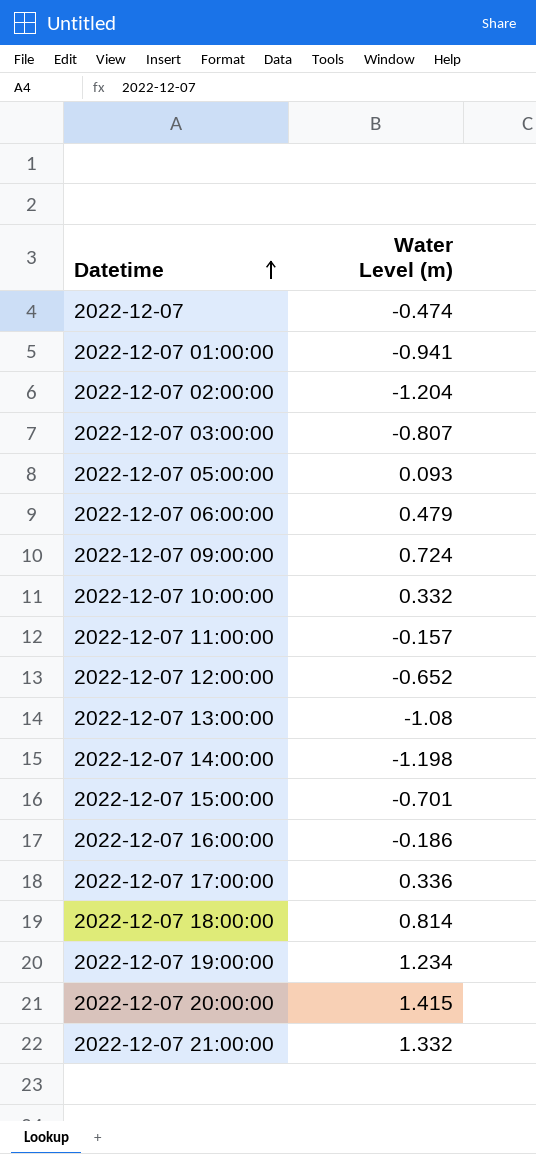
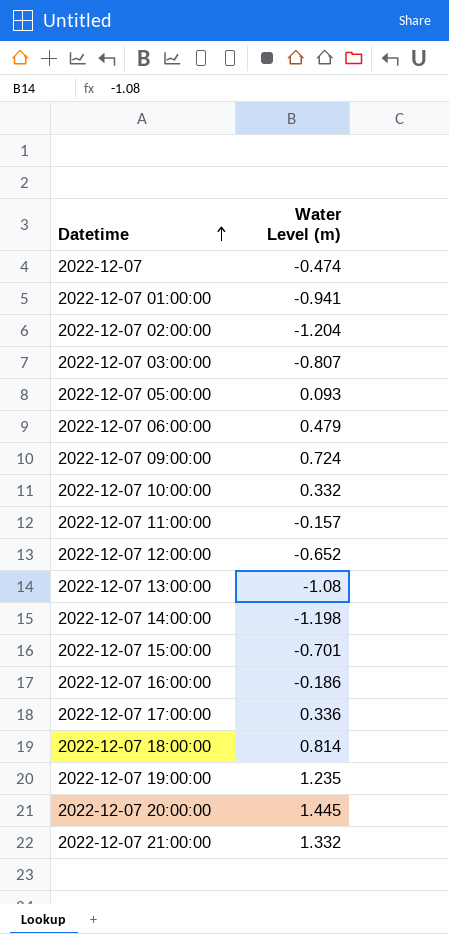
2022-12-07 19:00:00 | Water Level (m): 1.234 -> 1.235
2022-12-07 20:00:00 | Water Level (m): 1.415 -> 1.445

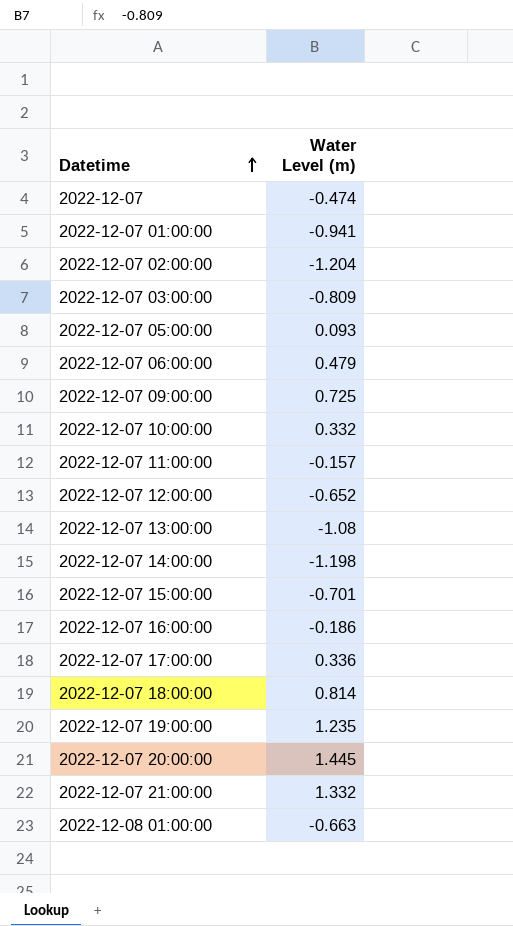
2022-12-07 03:00:00 | Water Level (m): -0.807 -> -0.809
2022-12-07 09:00:00 | Water Level (m): 0.724 -> 0.725
row 2022-12-08 01:00:00: none -> -0.663

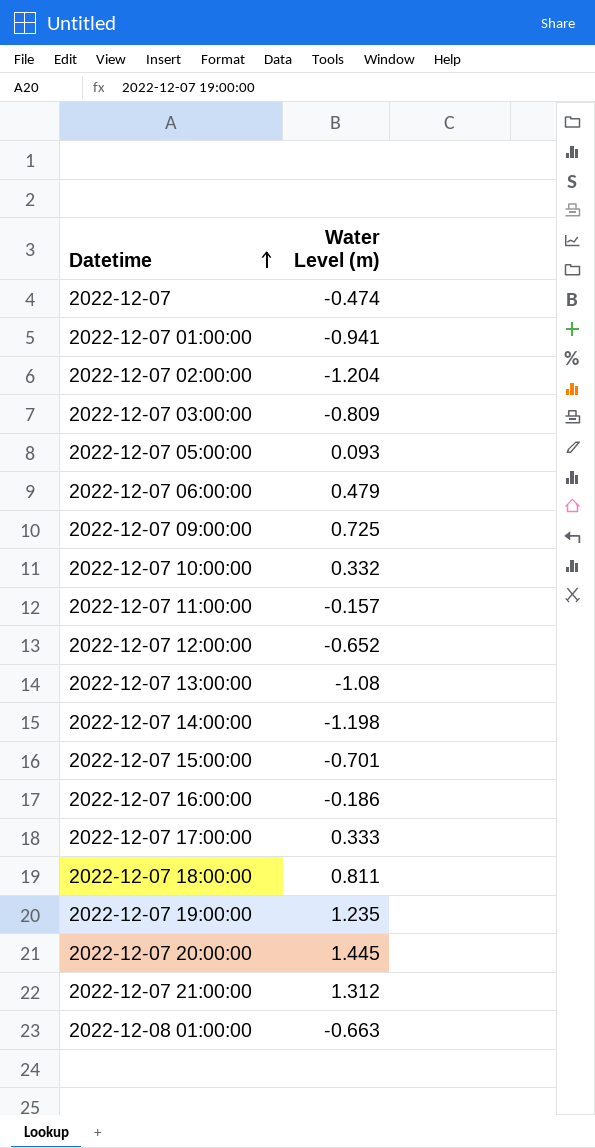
2022-12-07 17:00:00 | Water Level (m): 0.336 -> 0.333
2022-12-07 18:00:00 | Water Level (m): 0.814 -> 0.811
2022-12-07 21:00:00 | Water Level (m): 1.332 -> 1.312

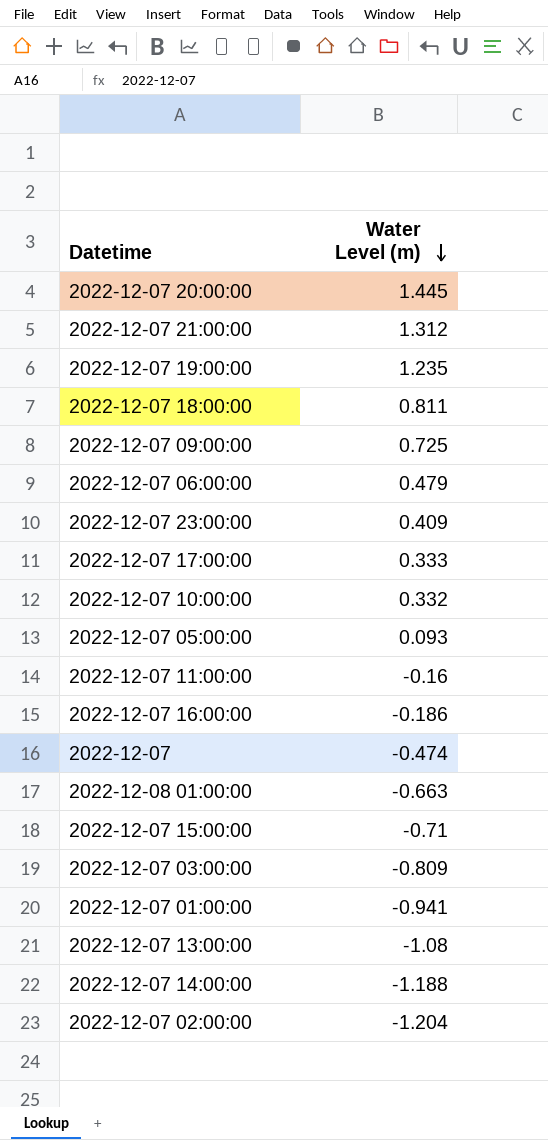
row order: Datetime ascending -> Water Level (m) descending
row 2022-12-07 12:00:00: -0.652 -> none
row 2022-12-07 23:00:00: none -> 0.409
2022-12-07 11:00:00 | Water Level (m): -0.157 -> -0.16
2022-12-07 15:00:00 | Water Level (m): -0.701 -> -0.71
2022-12-07 14:00:00 | Water Level (m): -1.198 -> -1.188

